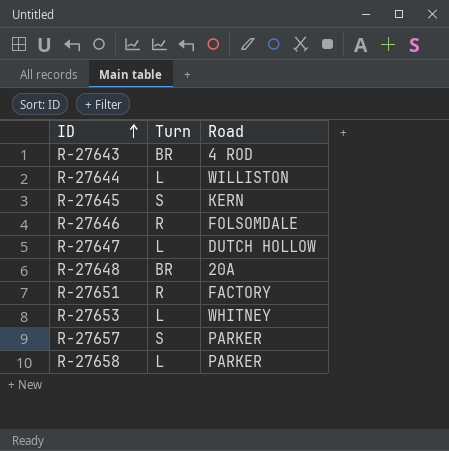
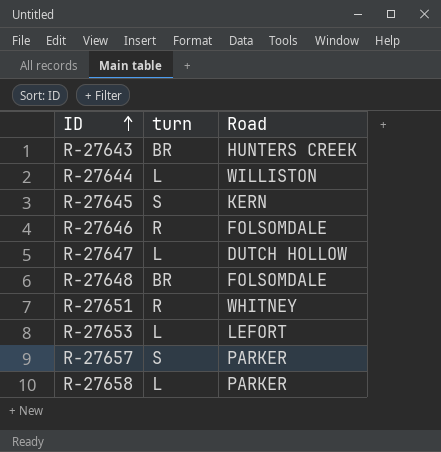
column name: Turn -> turn
R-27643 | Road: 4 ROD -> HUNTERS CREEK
R-27648 | Road: 20A -> FOLSOMDALE
R-27651 | Road: FACTORY -> WHITNEY
R-27653 | Road: WHITNEY -> LEFORT

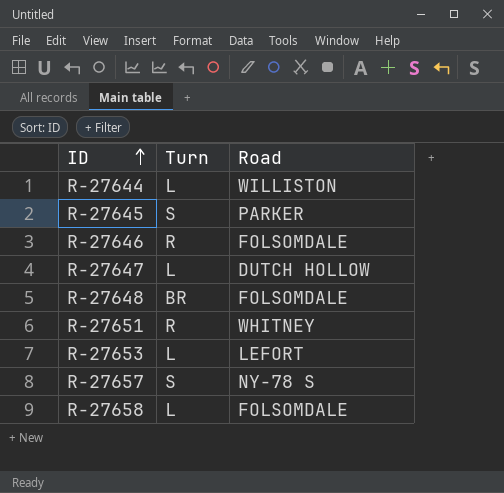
column name: turn -> Turn
row R-27643: BR | HUNTERS CREEK -> none
R-27645 | Road: KERN -> PARKER
R-27657 | Road: PARKER -> NY-78 S
R-27658 | Road: PARKER -> FOLSOMDALE

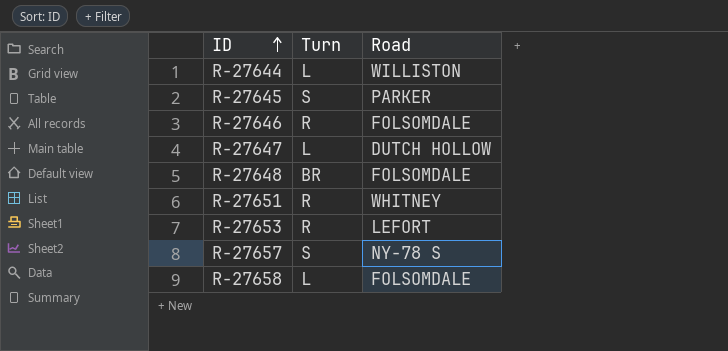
R-27653 | Turn: L -> R

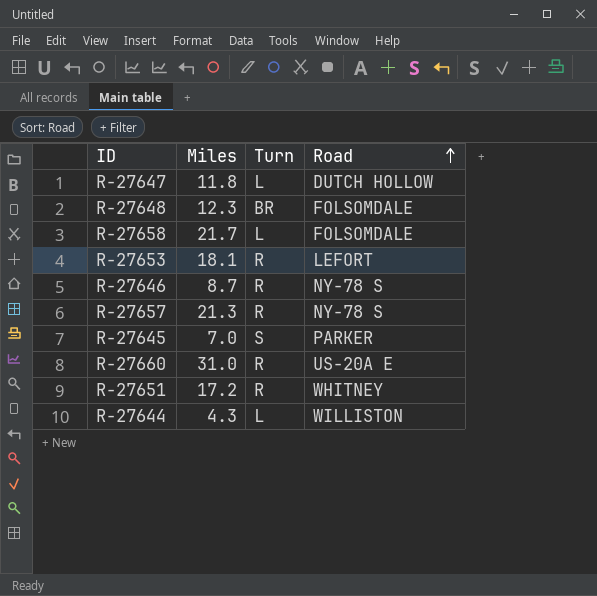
row order: ID ascending -> Road ascending
column Miles | position: none -> 2
R-27646 | Road: FOLSOMDALE -> NY-78 S
R-27657 | Turn: S -> R
row R-27660: none -> 31.0 | R | US-20A E

